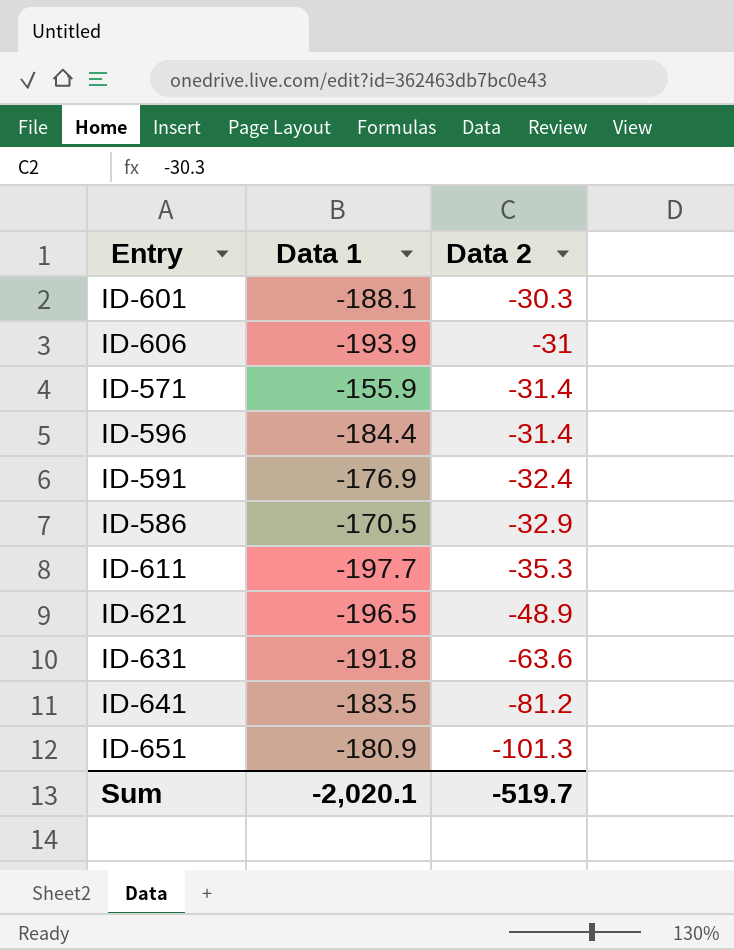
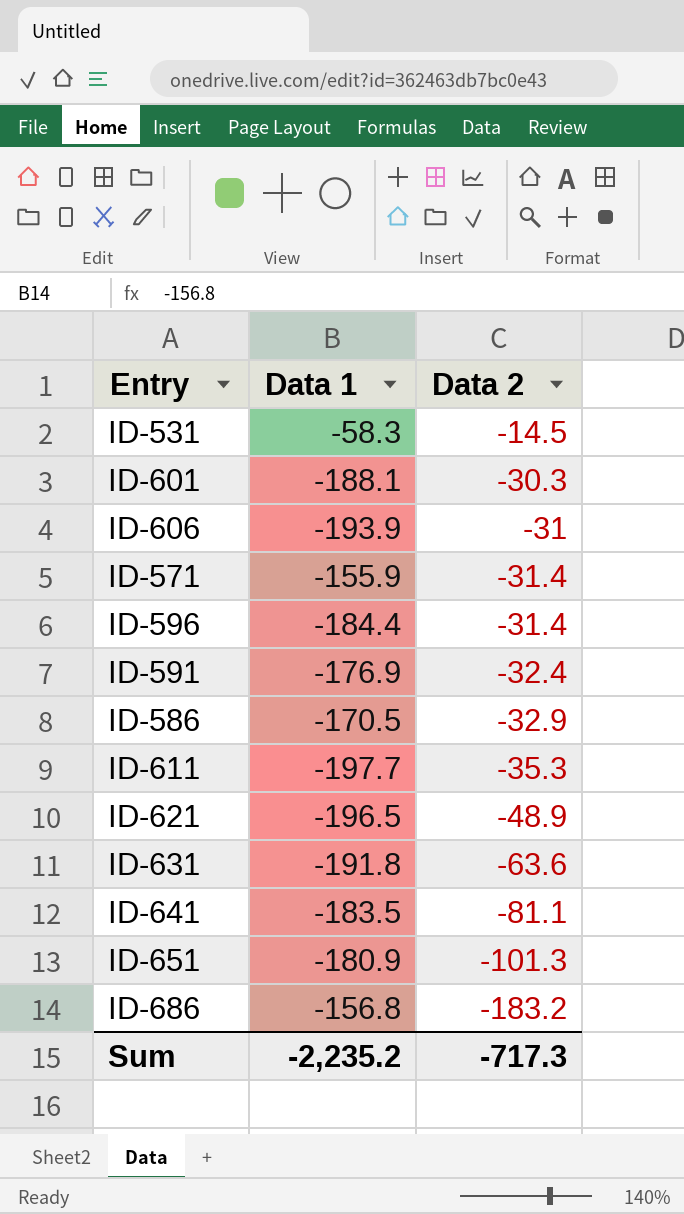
row ID-531: none -> -58.3 | -14.5
ID-641 | Data 2: -81.2 -> -81.1
row ID-686: none -> -156.8 | -183.2
Sum | Data 1: -2,020.1 -> -2,235.2
Sum | Data 2: -519.7 -> -717.3

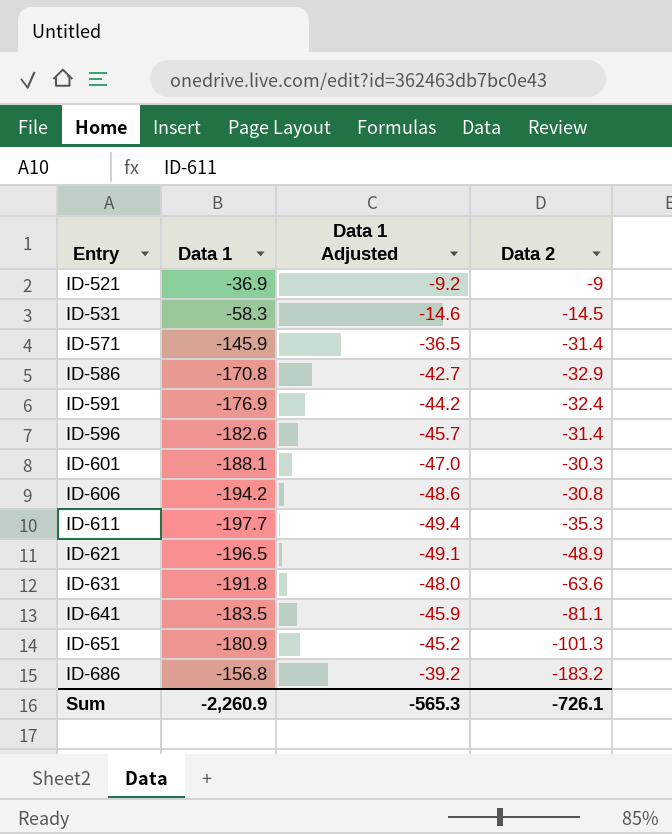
row order: Data 2 descending -> Entry ascending
column Data 1 Adjusted | formula: none -> [Data 1] * 0.25
row ID-521: none -> -36.9 | -9.2 | -9
ID-571 | Data 1: -155.9 -> -145.9
ID-586 | Data 1: -170.5 -> -170.8
ID-596 | Data 1: -184.4 -> -182.6
ID-606 | Data 1: -193.9 -> -194.2
ID-606 | Data 2: -31 -> -30.8
Sum | Data 1: -2,235.2 -> -2,260.9
Sum | Data 2: -717.3 -> -726.1

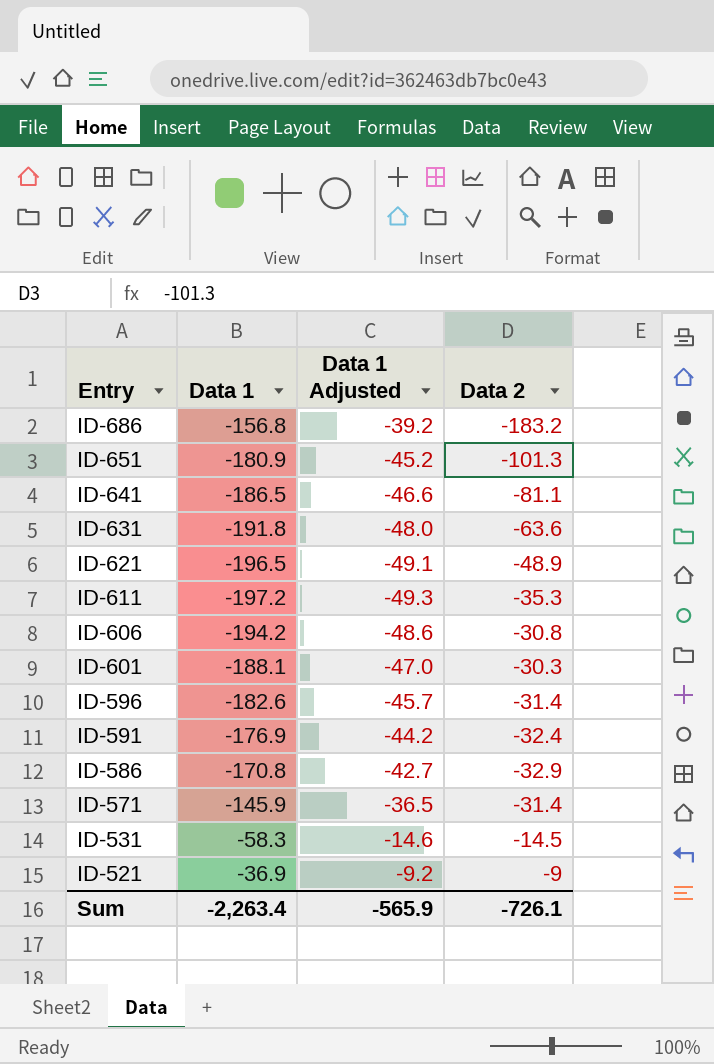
row order: Entry ascending -> Entry descending
ID-641 | Data 1: -183.5 -> -186.5
ID-641 | Data 1 Adjusted: -45.9 -> -46.6
ID-611 | Data 1: -197.7 -> -197.2
ID-611 | Data 1 Adjusted: -49.4 -> -49.3
Sum | Data 1: -2,260.9 -> -2,263.4
Sum | Data 1 Adjusted: -565.3 -> -565.9

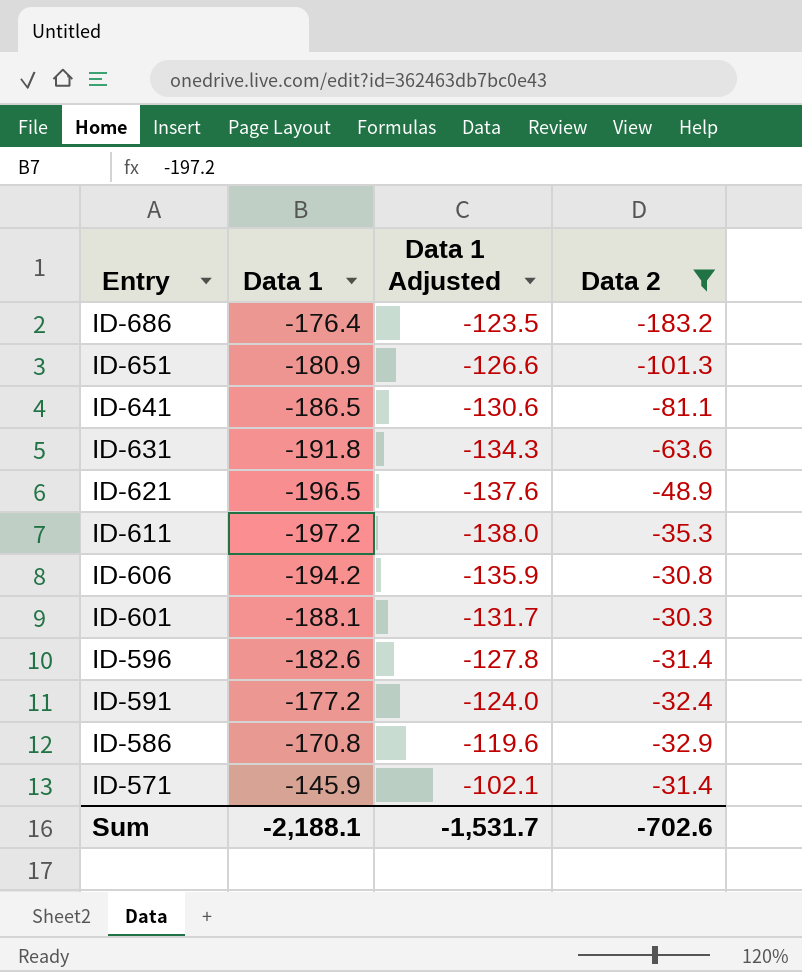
filter: none -> Data 2 <= -30.3
column Data 1 Adjusted | formula: [Data 1] * 0.25 -> [Data 1] * 0.7
ID-686 | Data 1: -156.8 -> -176.4
ID-591 | Data 1: -176.9 -> -177.2
Sum | Data 1: -2,263.4 -> -2,188.1
Sum | Data 1 Adjusted: -565.9 -> -1,531.7
Sum | Data 2: -726.1 -> -702.6

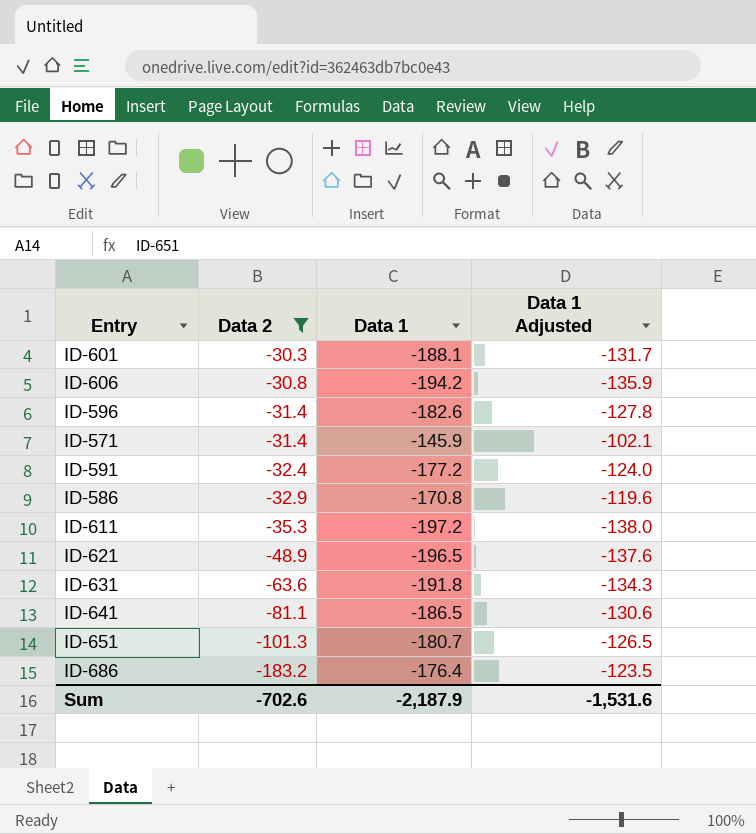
row order: Entry descending -> Data 2 descending
column Data 2 | position: 4 -> 2
ID-651 | Data 1: -180.9 -> -180.7
ID-651 | Data 1 Adjusted: -126.6 -> -126.5
Sum | Data 1: -2,188.1 -> -2,187.9
Sum | Data 1 Adjusted: -1,531.7 -> -1,531.6

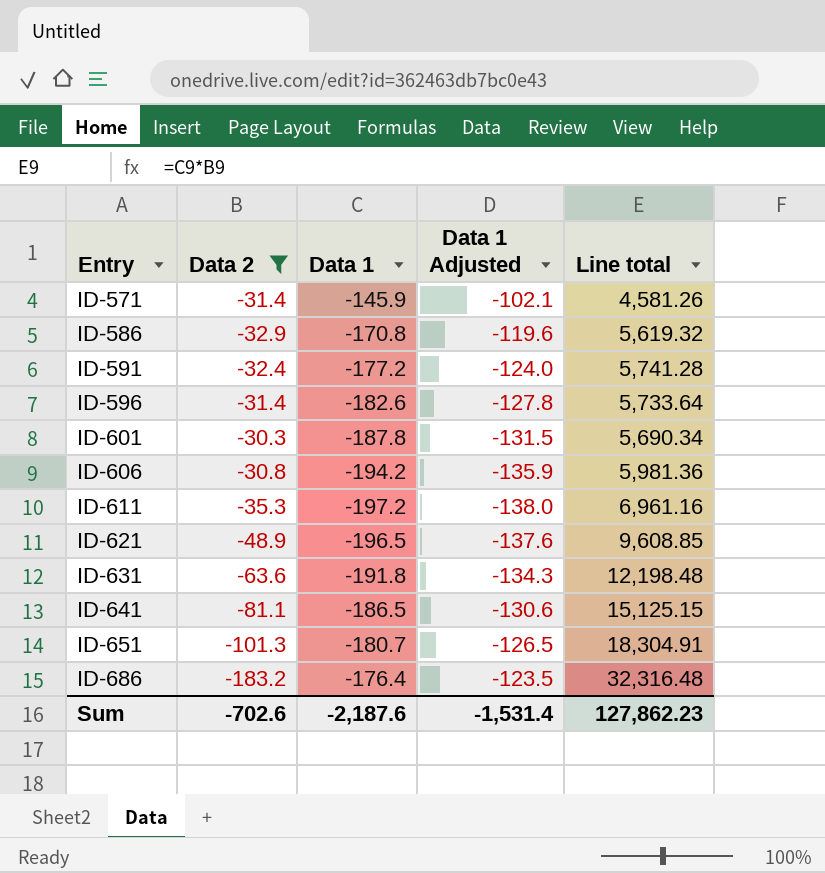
row order: Data 2 descending -> Entry ascending
column Line total | formula: none -> [Data 2] * [Data 1]
ID-601 | Data 1: -188.1 -> -187.8
ID-601 | Data 1 Adjusted: -131.7 -> -131.5
Sum | Data 1: -2,187.9 -> -2,187.6
Sum | Data 1 Adjusted: -1,531.6 -> -1,531.4

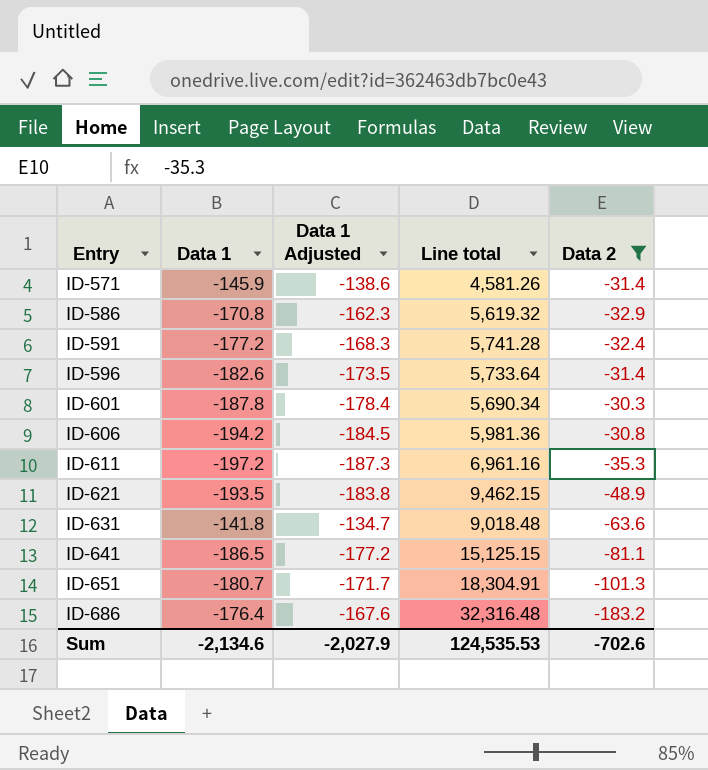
column Data 1 Adjusted | formula: [Data 1] * 0.7 -> [Data 1] * 0.95
column Data 2 | position: 2 -> 5
ID-621 | Data 1: -196.5 -> -193.5
ID-621 | Line total: 9,608.85 -> 9,462.15
ID-631 | Data 1: -191.8 -> -141.8
ID-631 | Line total: 12,198.48 -> 9,018.48
Sum | Data 1: -2,187.6 -> -2,134.6
Sum | Data 1 Adjusted: -1,531.4 -> -2,027.9
Sum | Line total: 127,862.23 -> 124,535.53

